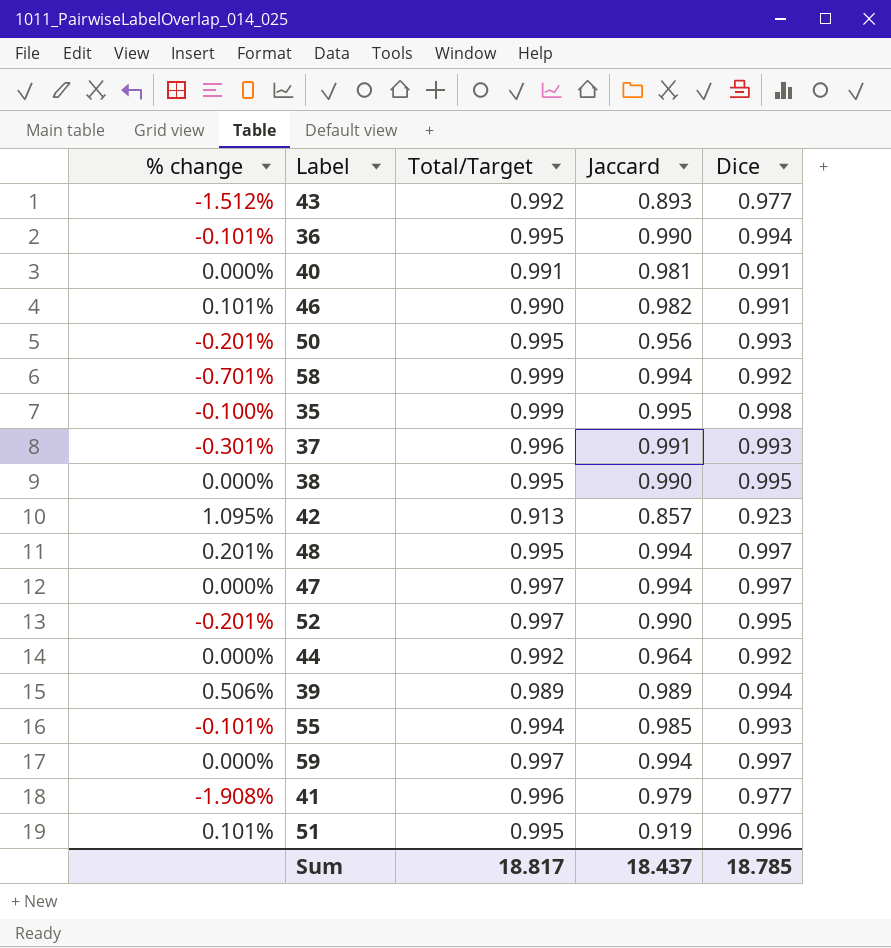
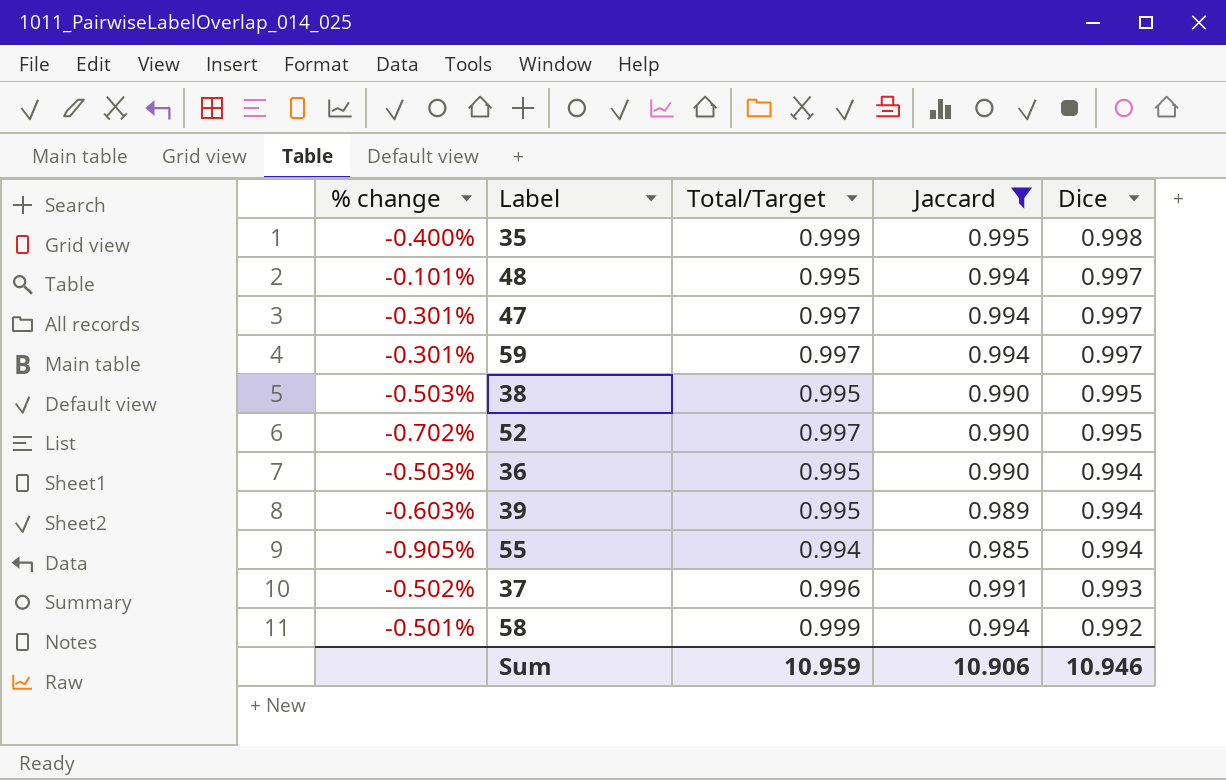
filter: none -> Jaccard >= 0.985
row order: none -> Dice descending
column % change | formula: ([Dice] - [Total/Target]) / [Total/Target] -> ([Jaccard] - [Total/Target]) / [Total/Target]
39 | Total/Target: 0.989 -> 0.995
55 | Dice: 0.993 -> 0.994
Sum | Total/Target: 18.817 -> 10.959
Sum | Jaccard: 18.437 -> 10.906
Sum | Dice: 18.785 -> 10.946

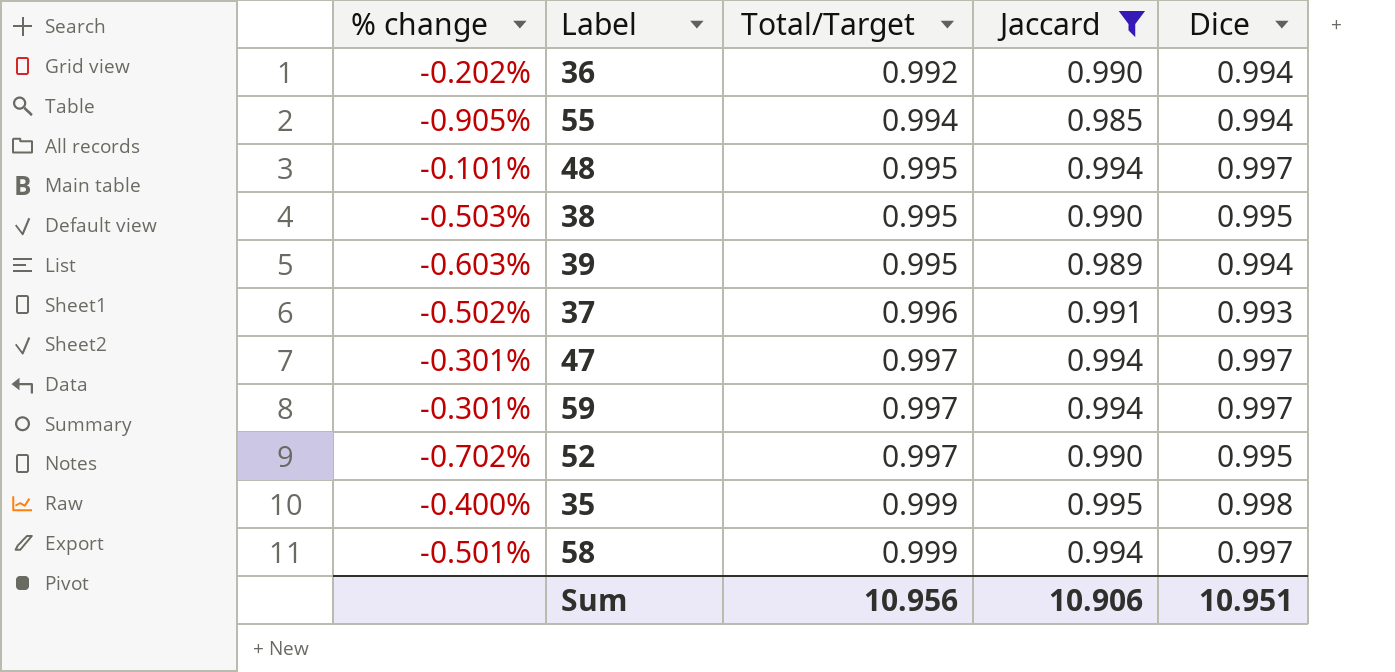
row order: Dice descending -> Total/Target ascending
36 | % change: -0.503% -> -0.202%
36 | Total/Target: 0.995 -> 0.992
58 | Dice: 0.992 -> 0.997
Sum | Total/Target: 10.959 -> 10.956
Sum | Dice: 10.946 -> 10.951

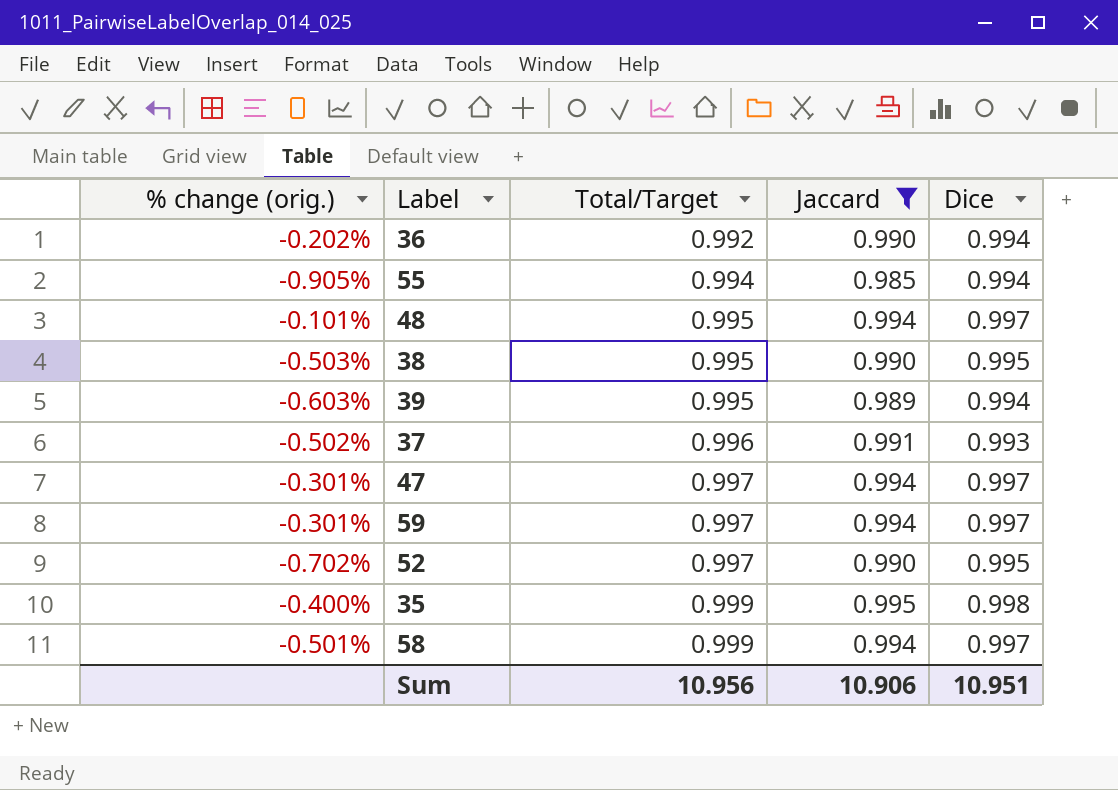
column name: % change -> % change (orig.)

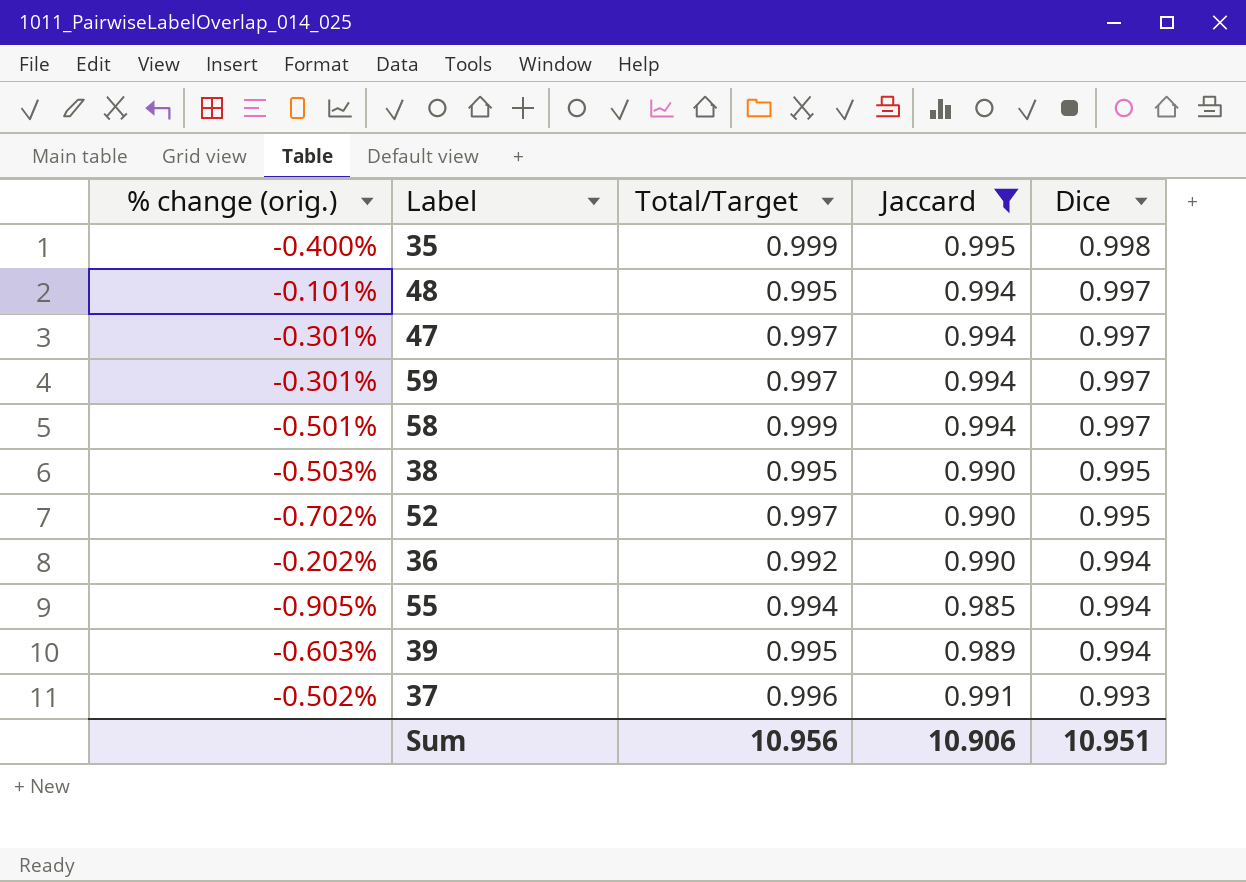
row order: Total/Target ascending -> Dice descending

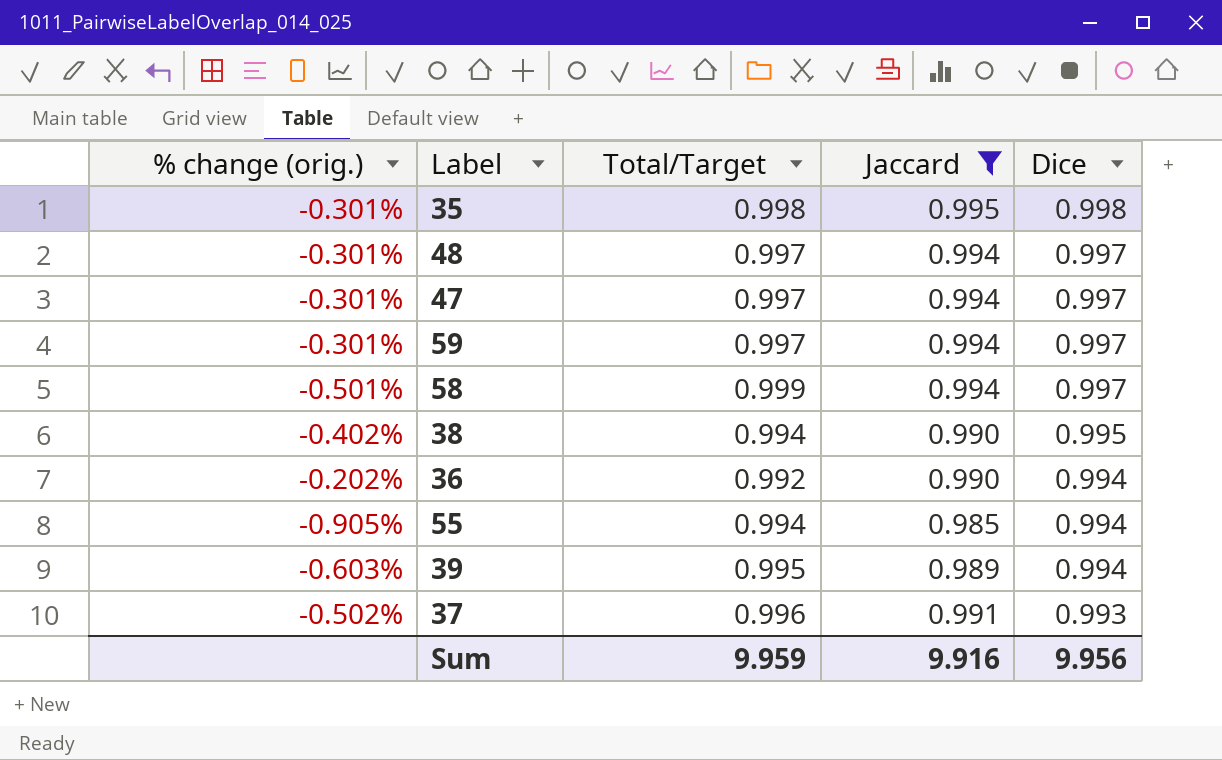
row 52: -0.702% | 0.997 | 0.990 | 0.995 -> none
35 | % change (orig.): -0.400% -> -0.301%
35 | Total/Target: 0.999 -> 0.998
48 | % change (orig.): -0.101% -> -0.301%
48 | Total/Target: 0.995 -> 0.997
38 | % change (orig.): -0.503% -> -0.402%
38 | Total/Target: 0.995 -> 0.994
Sum | Total/Target: 10.956 -> 9.959
Sum | Jaccard: 10.906 -> 9.916
Sum | Dice: 10.951 -> 9.956

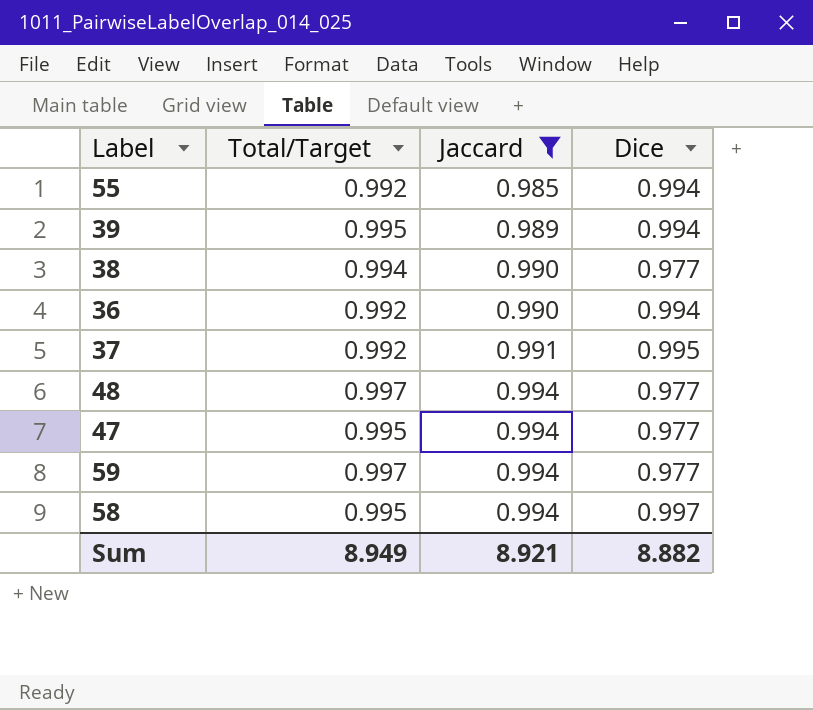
row order: Dice descending -> Jaccard ascending
column % change (orig.) | formula: ([Jaccard] - [Total/Target]) / [Total/Target] -> none
row 35: -0.301% | 0.998 | 0.995 | 0.998 -> none
55 | Total/Target: 0.994 -> 0.992
38 | Dice: 0.995 -> 0.977
37 | Total/Target: 0.996 -> 0.992
37 | Dice: 0.993 -> 0.995
48 | Dice: 0.997 -> 0.977
47 | Total/Target: 0.997 -> 0.995
47 | Dice: 0.997 -> 0.977
59 | Dice: 0.997 -> 0.977
58 | Total/Target: 0.999 -> 0.995
Sum | Total/Target: 9.959 -> 8.949
Sum | Jaccard: 9.916 -> 8.921
Sum | Dice: 9.956 -> 8.882

